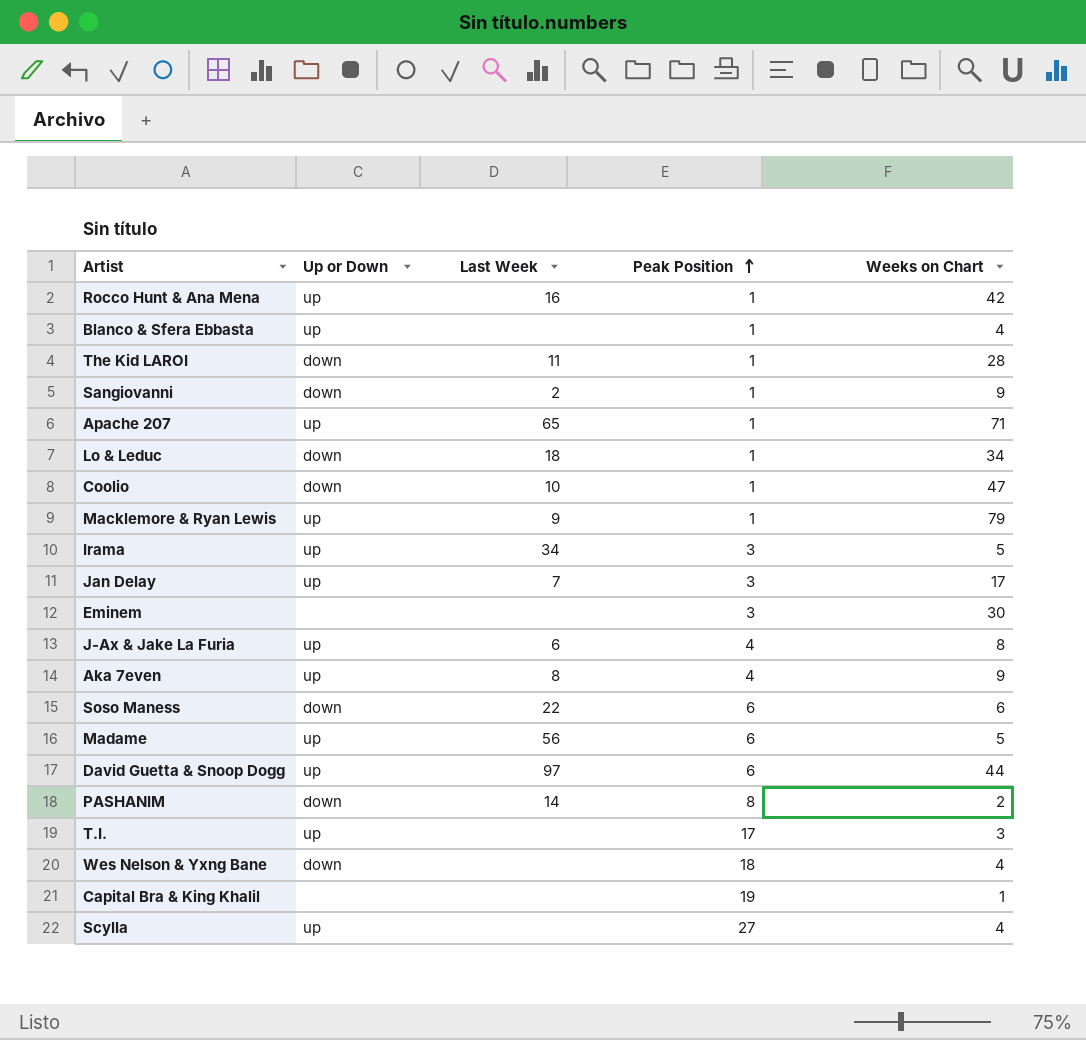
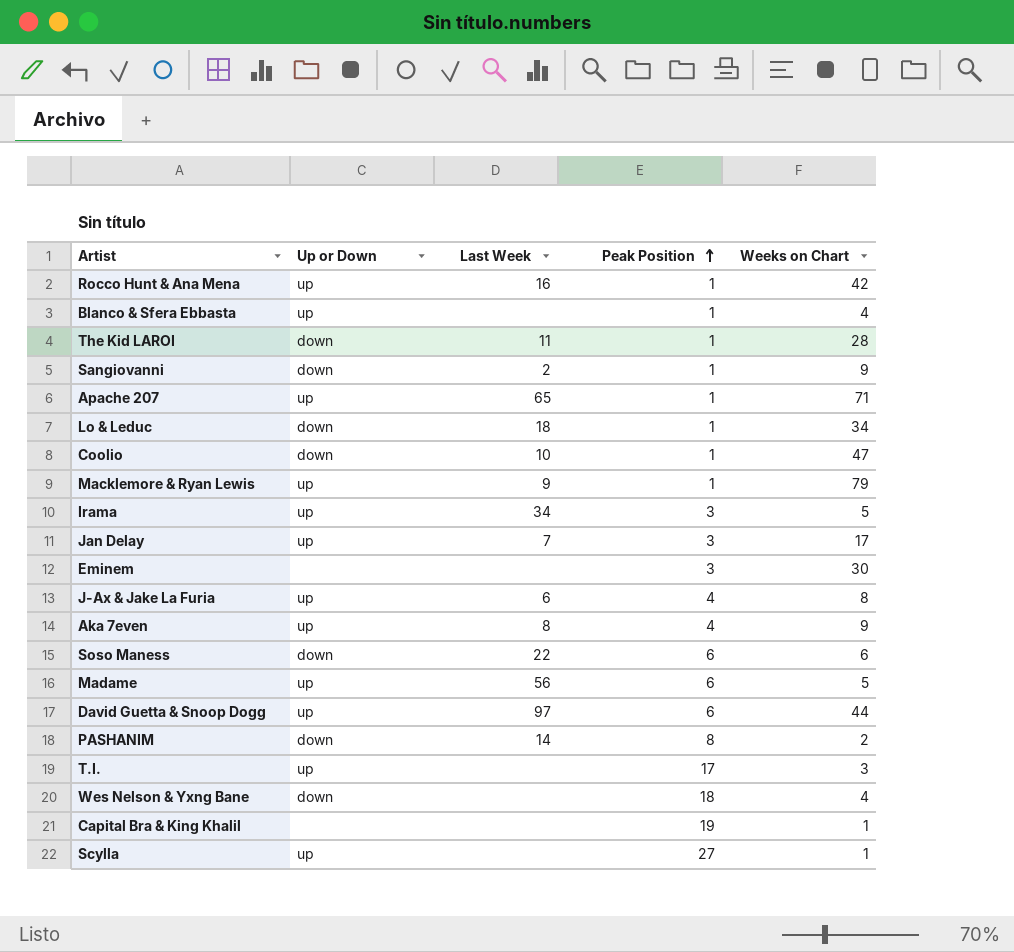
Scylla | Weeks on Chart: 4 -> 1

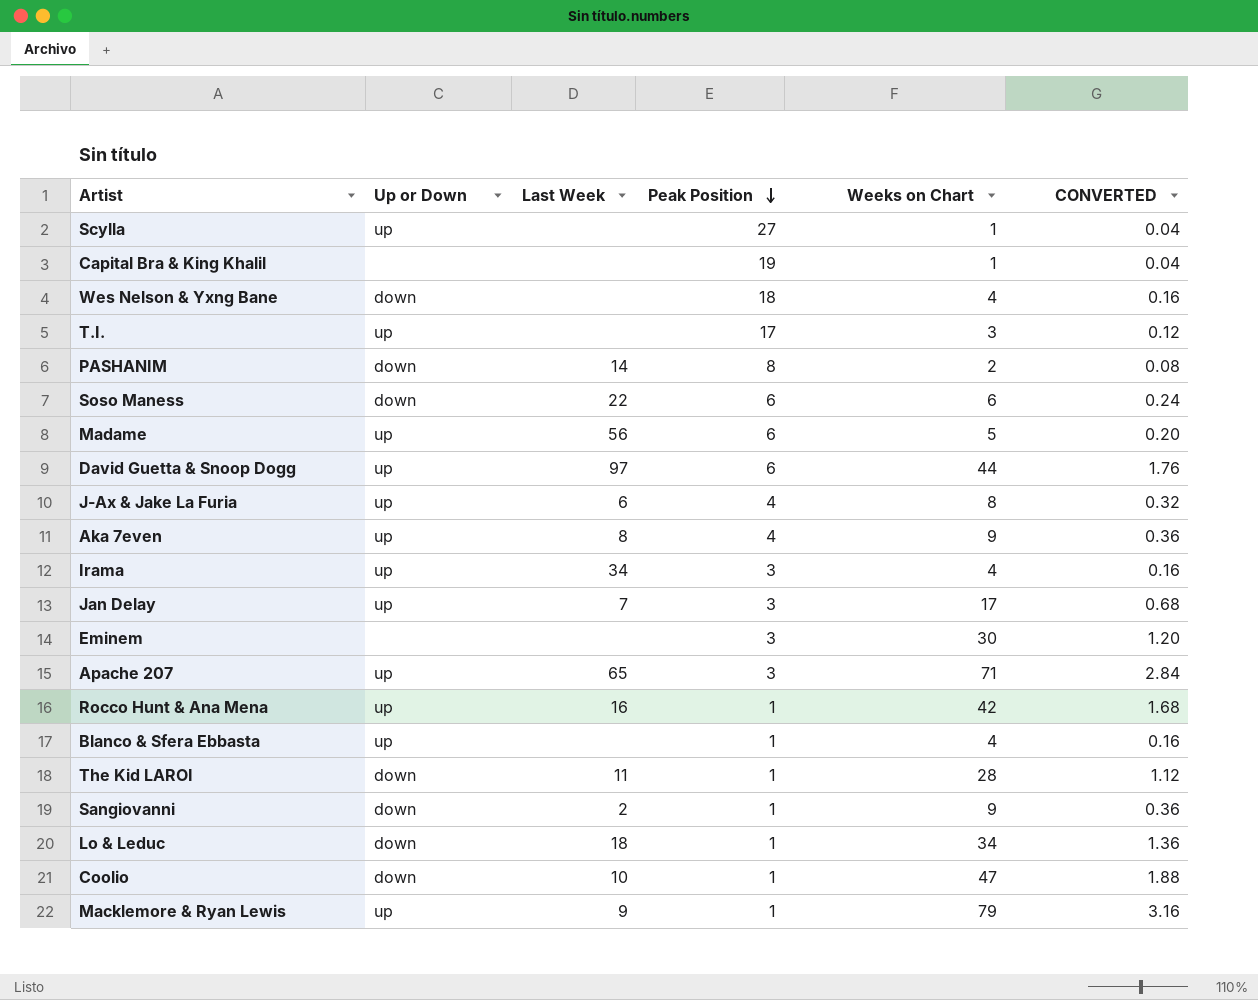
row order: Peak Position ascending -> Peak Position descending
column CONVERTED | formula: none -> [Weeks on Chart] * 0.04
Irama | Weeks on Chart: 5 -> 4
Apache 207 | Peak Position: 1 -> 3

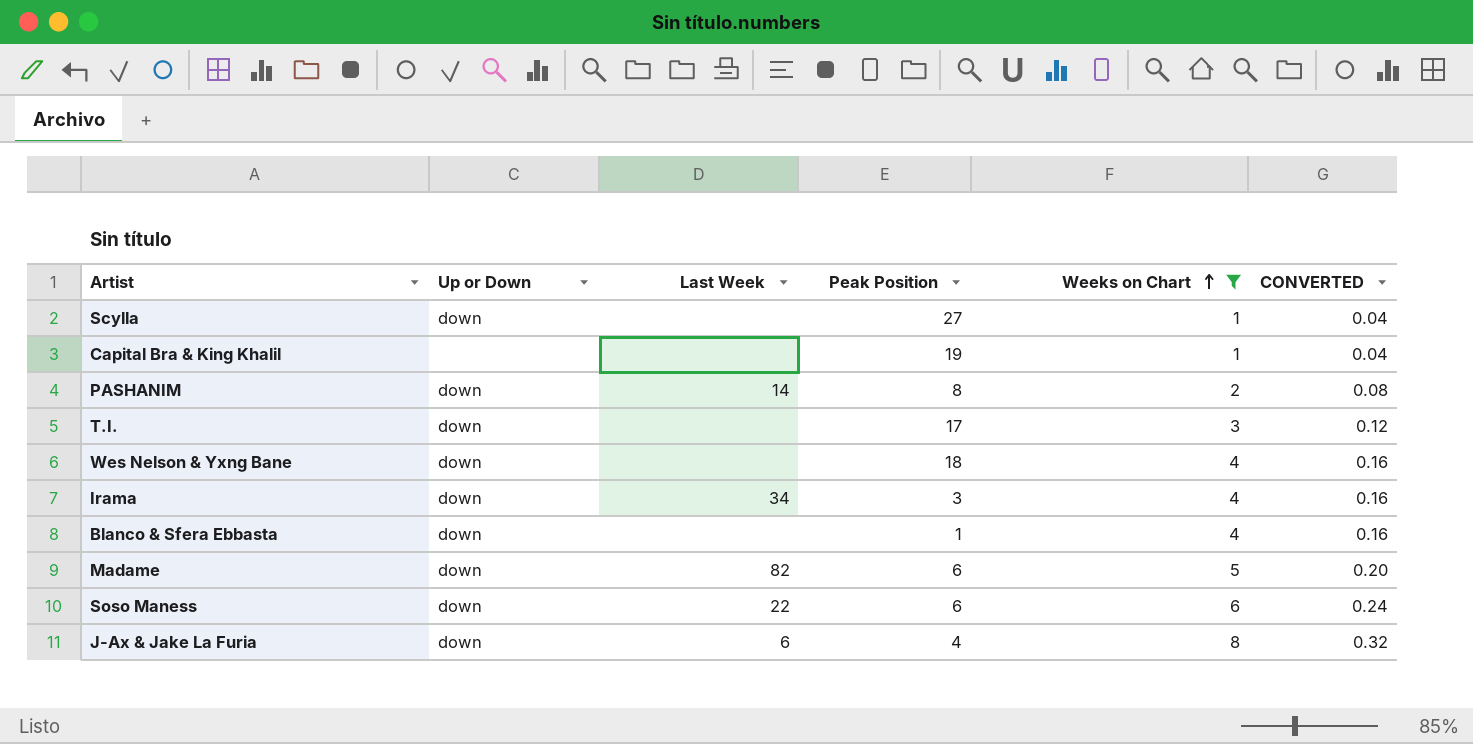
filter: none -> Weeks on Chart <= 8
row order: Peak Position descending -> Weeks on Chart ascending
Scylla | Up or Down: up -> down
T.I. | Up or Down: up -> down
Irama | Up or Down: up -> down
Blanco & Sfera Ebbasta | Up or Down: up -> down
Madame | Up or Down: up -> down
Madame | Last Week: 56 -> 82
J-Ax & Jake La Furia | Up or Down: up -> down

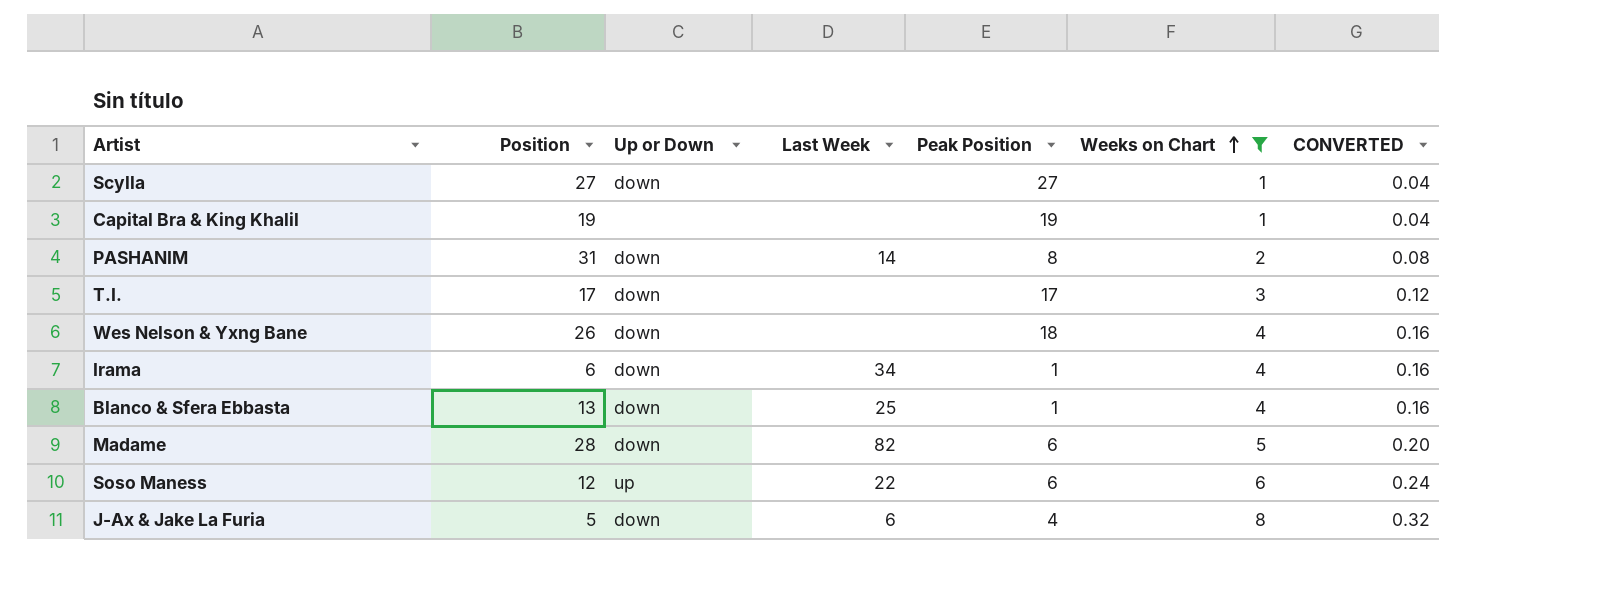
column Position | position: none -> 2
Irama | Peak Position: 3 -> 1
Blanco & Sfera Ebbasta | Last Week: none -> 25
Soso Maness | Up or Down: down -> up

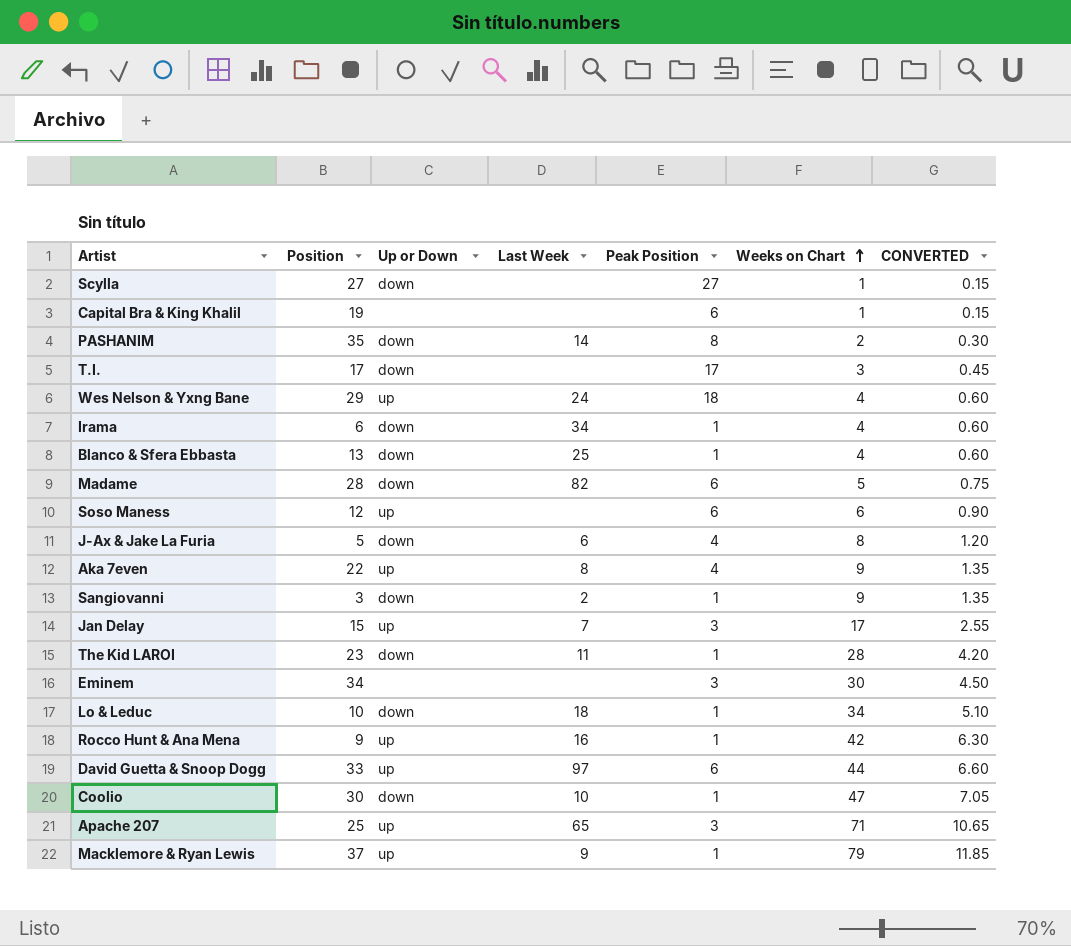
filter: Weeks on Chart <= 8 -> none
column CONVERTED | formula: [Weeks on Chart] * 0.04 -> [Weeks on Chart] * 0.15
Capital Bra & King Khalil | Peak Position: 19 -> 6
PASHANIM | Position: 31 -> 35
Wes Nelson & Yxng Bane | Position: 26 -> 29
Wes Nelson & Yxng Bane | Up or Down: down -> up
Wes Nelson & Yxng Bane | Last Week: none -> 24
Soso Maness | Last Week: 22 -> none

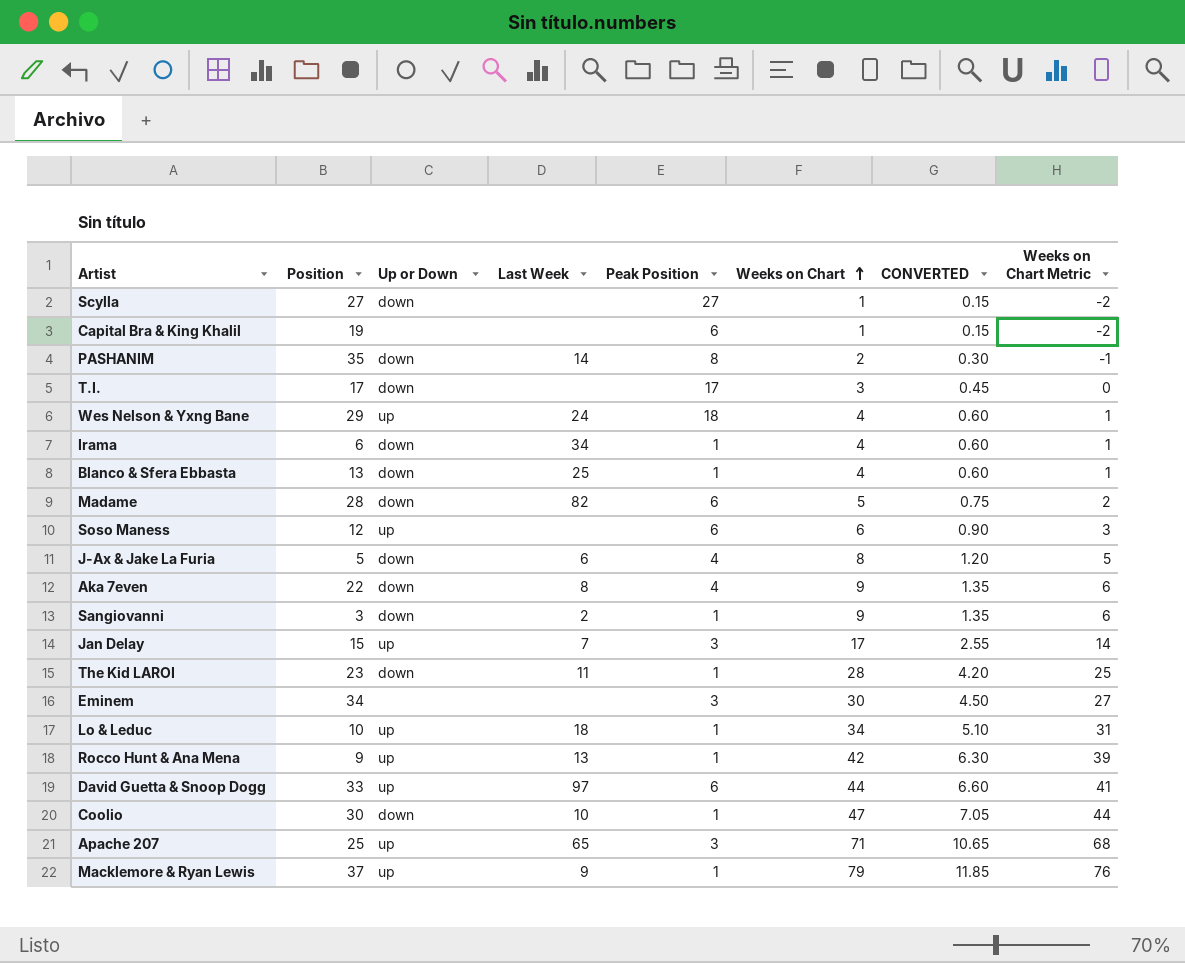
column Weeks on Chart Metric | formula: none -> [Weeks on Chart] - 3
Aka 7even | Up or Down: up -> down
Lo & Leduc | Up or Down: down -> up
Rocco Hunt & Ana Mena | Last Week: 16 -> 13

